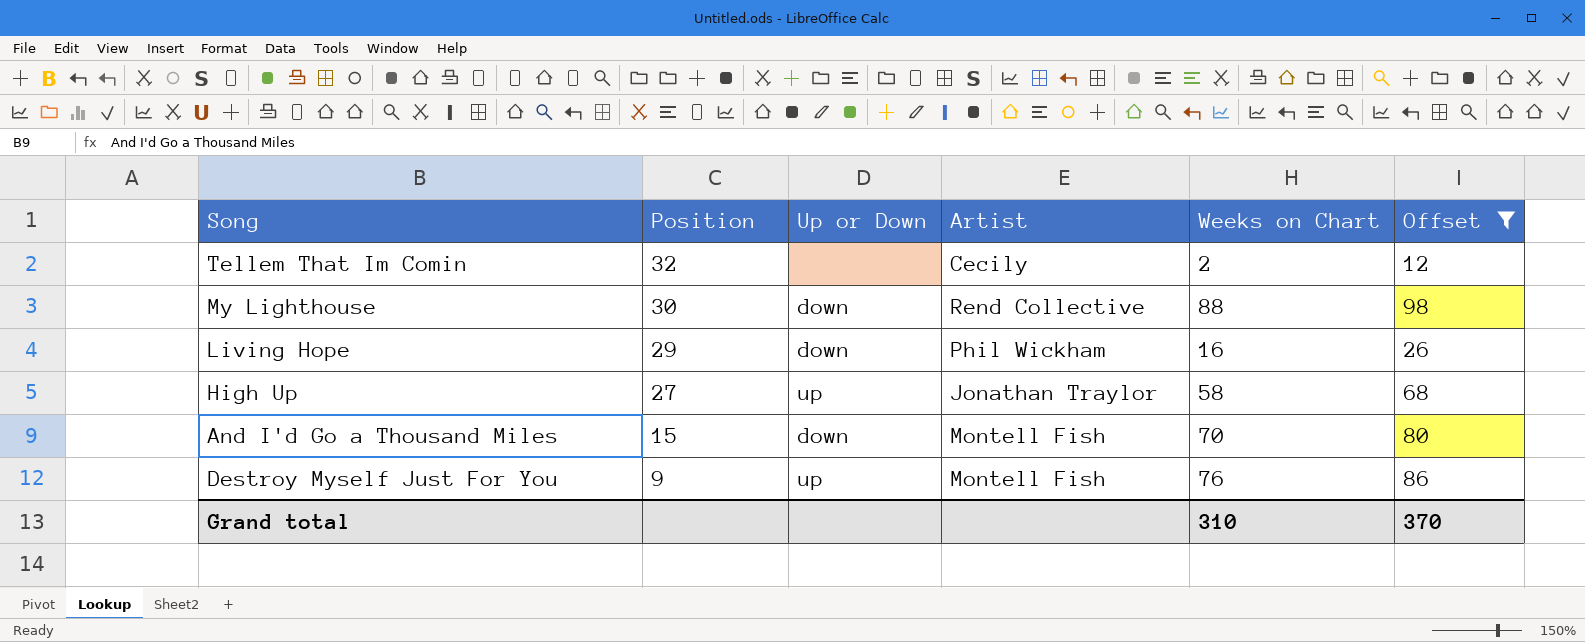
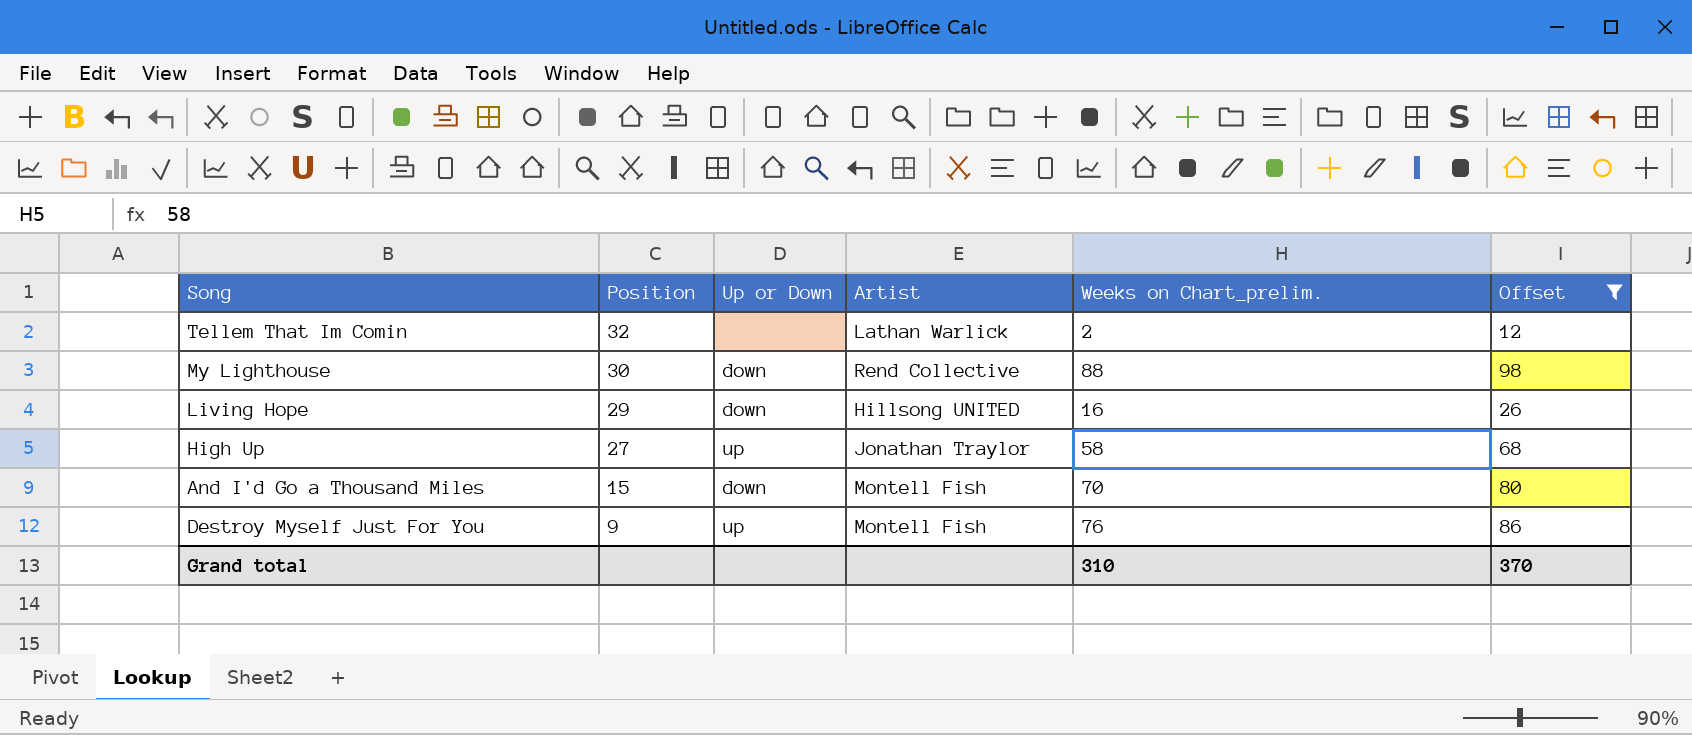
column name: Weeks on Chart -> Weeks on Chart_prelim.
Tellem That Im Comin | Artist: Cecily -> Lathan Warlick
Living Hope | Artist: Phil Wickham -> Hillsong UNITED

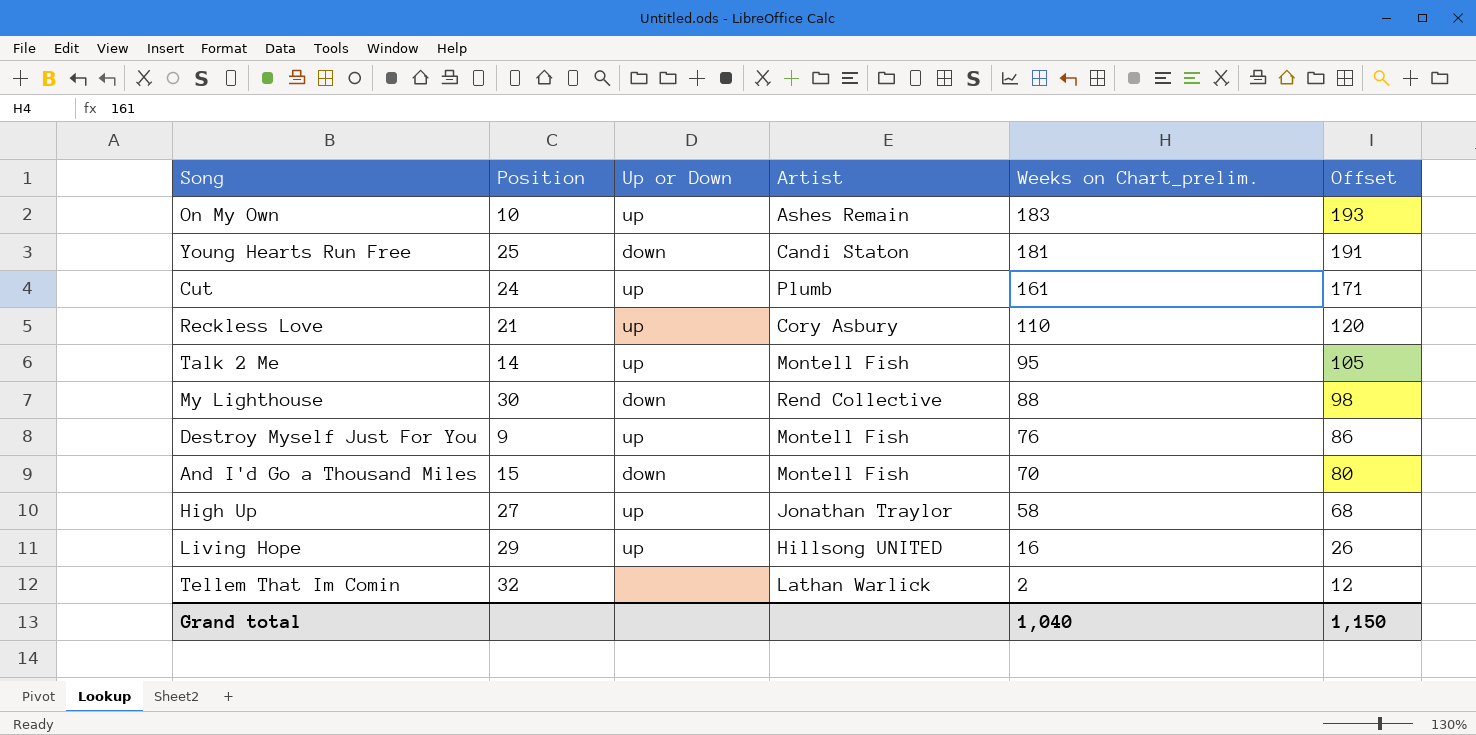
filter: Offset <= 98 -> none
row order: Position descending -> Weeks on Chart_prelim. descending
Living Hope | Up or Down: down -> up
Grand total | Weeks on Chart_prelim.: 310 -> 1,040
Grand total | Offset: 370 -> 1,150

